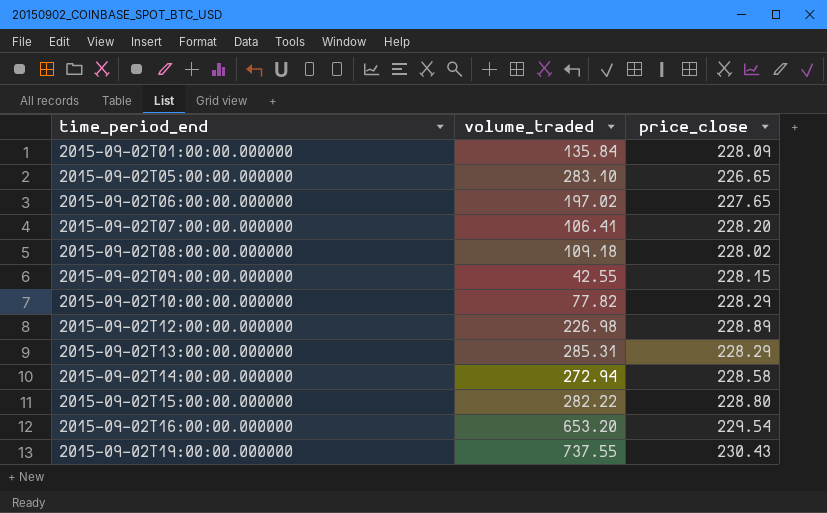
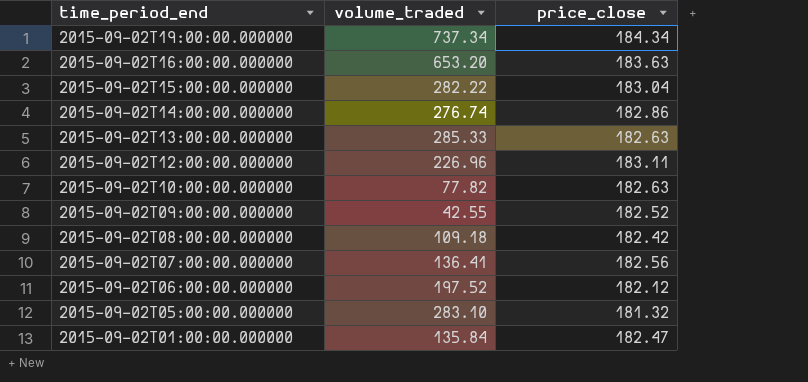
row order: time_period_end ascending -> time_period_end descending
2015-09-02T19:00:00.000000 | volume_traded: 737.55 -> 737.34
2015-09-02T19:00:00.000000 | price_close: 230.43 -> 184.34
2015-09-02T16:00:00.000000 | price_close: 229.54 -> 183.63
2015-09-02T15:00:00.000000 | price_close: 228.80 -> 183.04
2015-09-02T14:00:00.000000 | volume_traded: 272.94 -> 276.74
2015-09-02T14:00:00.000000 | price_close: 228.58 -> 182.86
2015-09-02T13:00:00.000000 | volume_traded: 285.31 -> 285.33
2015-09-02T13:00:00.000000 | price_close: 228.29 -> 182.63
2015-09-02T12:00:00.000000 | volume_traded: 226.98 -> 226.96
2015-09-02T12:00:00.000000 | price_close: 228.89 -> 183.11
2015-09-02T10:00:00.000000 | price_close: 228.29 -> 182.63
2015-09-02T09:00:00.000000 | price_close: 228.15 -> 182.52
2015-09-02T08:00:00.000000 | price_close: 228.02 -> 182.42
2015-09-02T07:00:00.000000 | volume_traded: 106.41 -> 136.41
2015-09-02T07:00:00.000000 | price_close: 228.20 -> 182.56
2015-09-02T06:00:00.000000 | volume_traded: 197.02 -> 197.52
2015-09-02T06:00:00.000000 | price_close: 227.65 -> 182.12
2015-09-02T05:00:00.000000 | price_close: 226.65 -> 181.32
2015-09-02T01:00:00.000000 | price_close: 228.09 -> 182.47

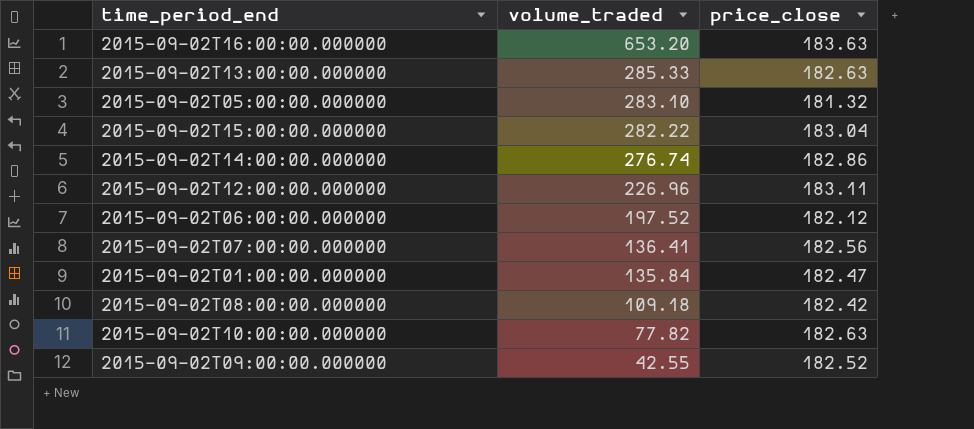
row order: time_period_end descending -> volume_traded descending
row 2015-09-02T19:00:00.000000: 737.34 | 184.34 -> none

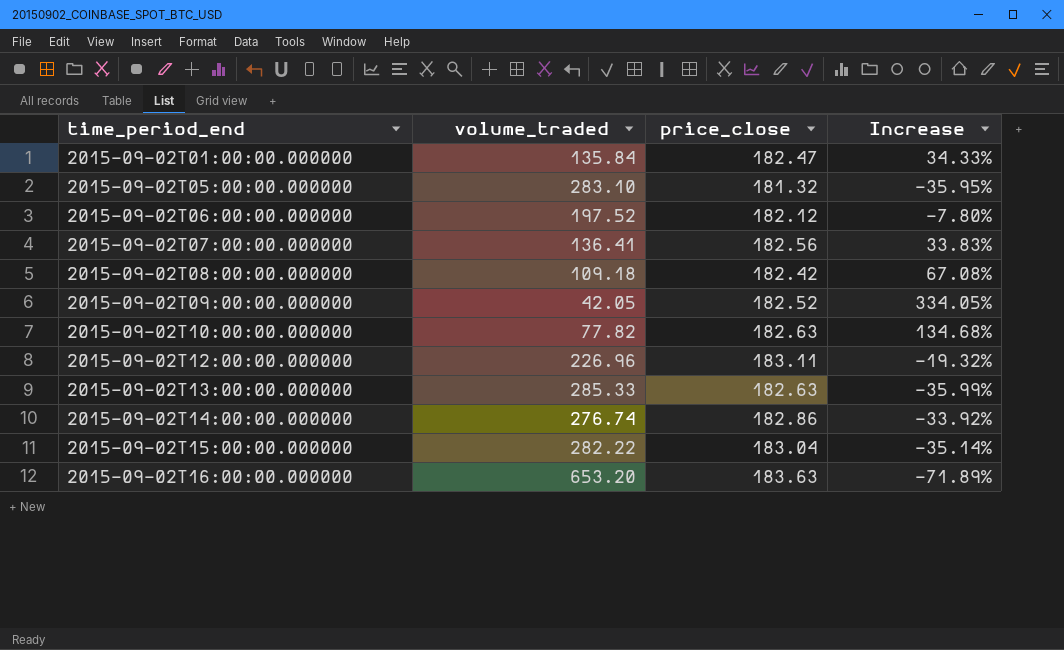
row order: volume_traded descending -> time_period_end ascending
column Increase | formula: none -> ([price_close] - [volume_traded]) / [volume_traded]
2015-09-02T09:00:00.000000 | volume_traded: 42.55 -> 42.05

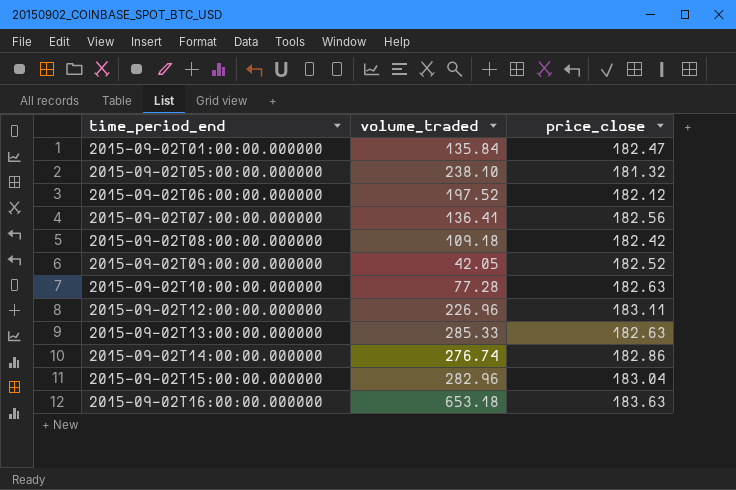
column Increase | formula: ([price_close] - [volume_traded]) / [volume_traded] -> none
2015-09-02T05:00:00.000000 | volume_traded: 283.10 -> 238.10
2015-09-02T10:00:00.000000 | volume_traded: 77.82 -> 77.28
2015-09-02T15:00:00.000000 | volume_traded: 282.22 -> 282.96
2015-09-02T16:00:00.000000 | volume_traded: 653.20 -> 653.18

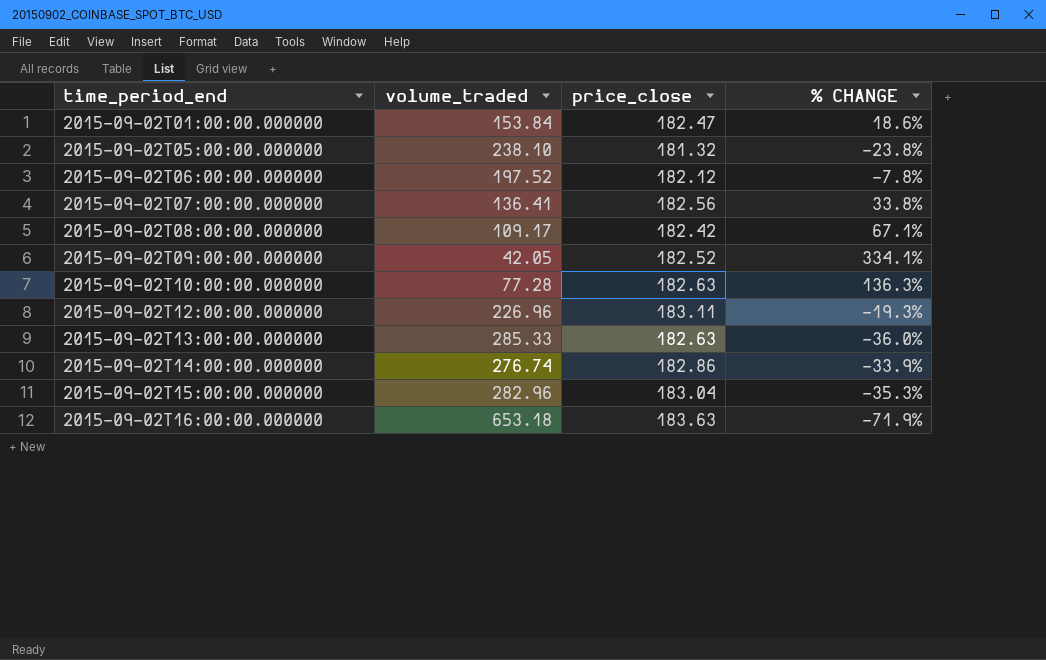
column % CHANGE | formula: none -> ([price_close] - [volume_traded]) / [volume_traded]
2015-09-02T01:00:00.000000 | volume_traded: 135.84 -> 153.84
2015-09-02T08:00:00.000000 | volume_traded: 109.18 -> 109.17

